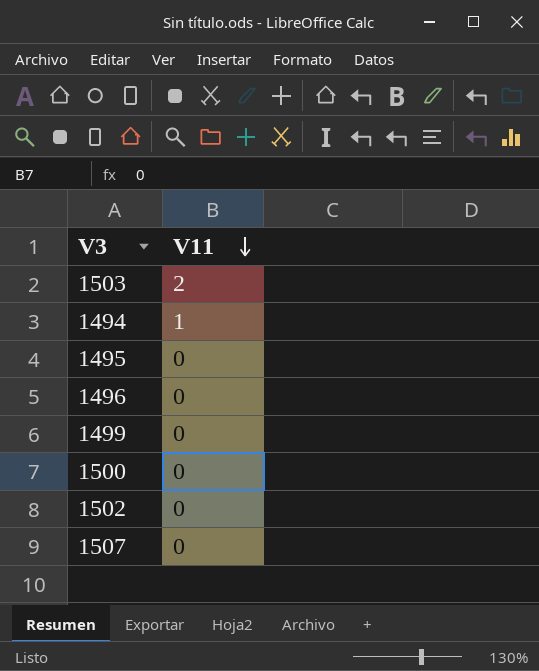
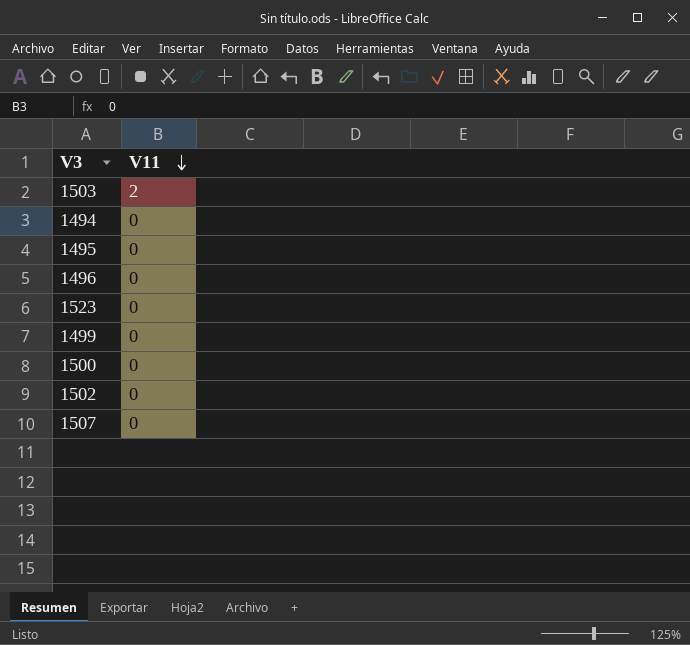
1494 | V11: 1 -> 0
row 1523: none -> 0

